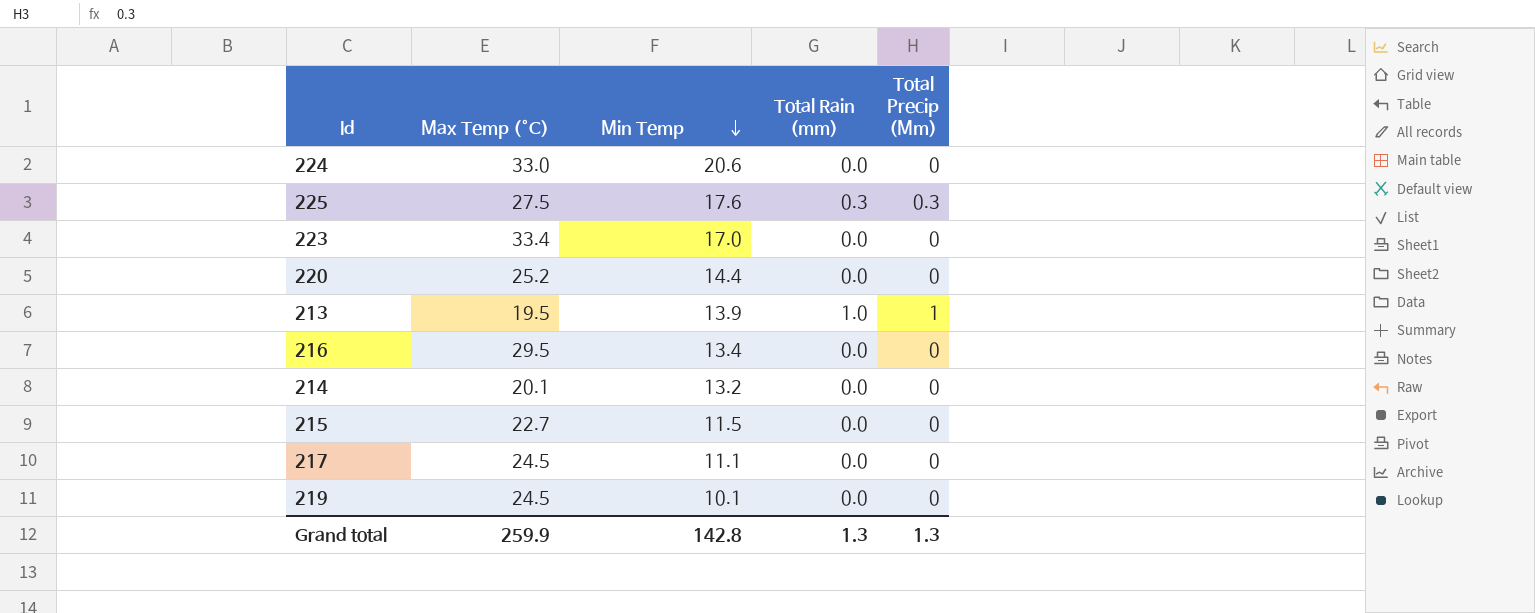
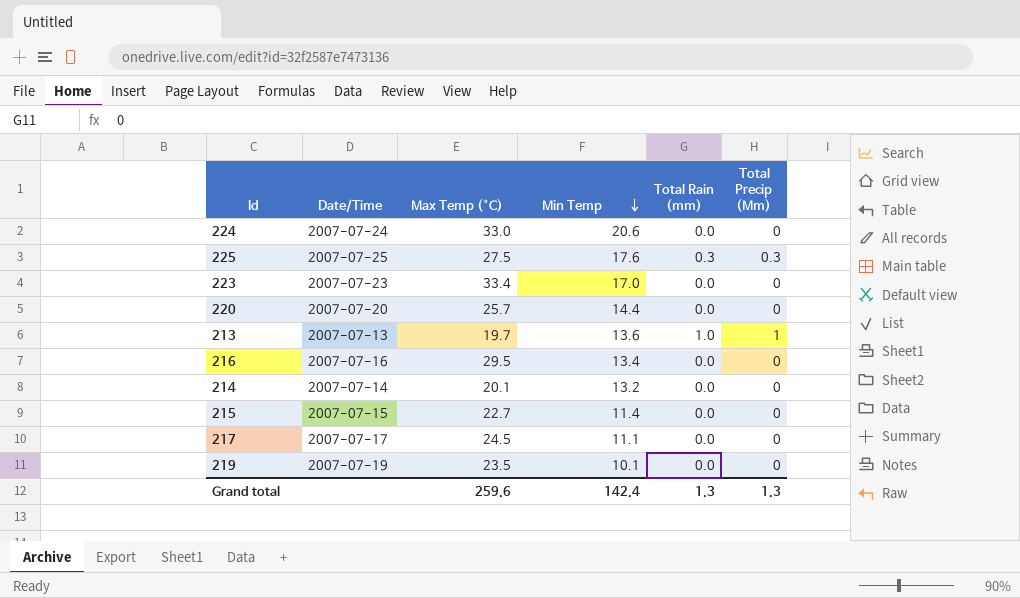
column Date/Time | position: none -> 2
220 | Max Temp (°C): 25.2 -> 25.7
213 | Max Temp (°C): 19.5 -> 19.7
213 | Min Temp: 13.9 -> 13.6
215 | Min Temp: 11.5 -> 11.4
219 | Max Temp (°C): 24.5 -> 23.5
Grand total | Max Temp (°C): 259.9 -> 259.6
Grand total | Min Temp: 142.8 -> 142.4

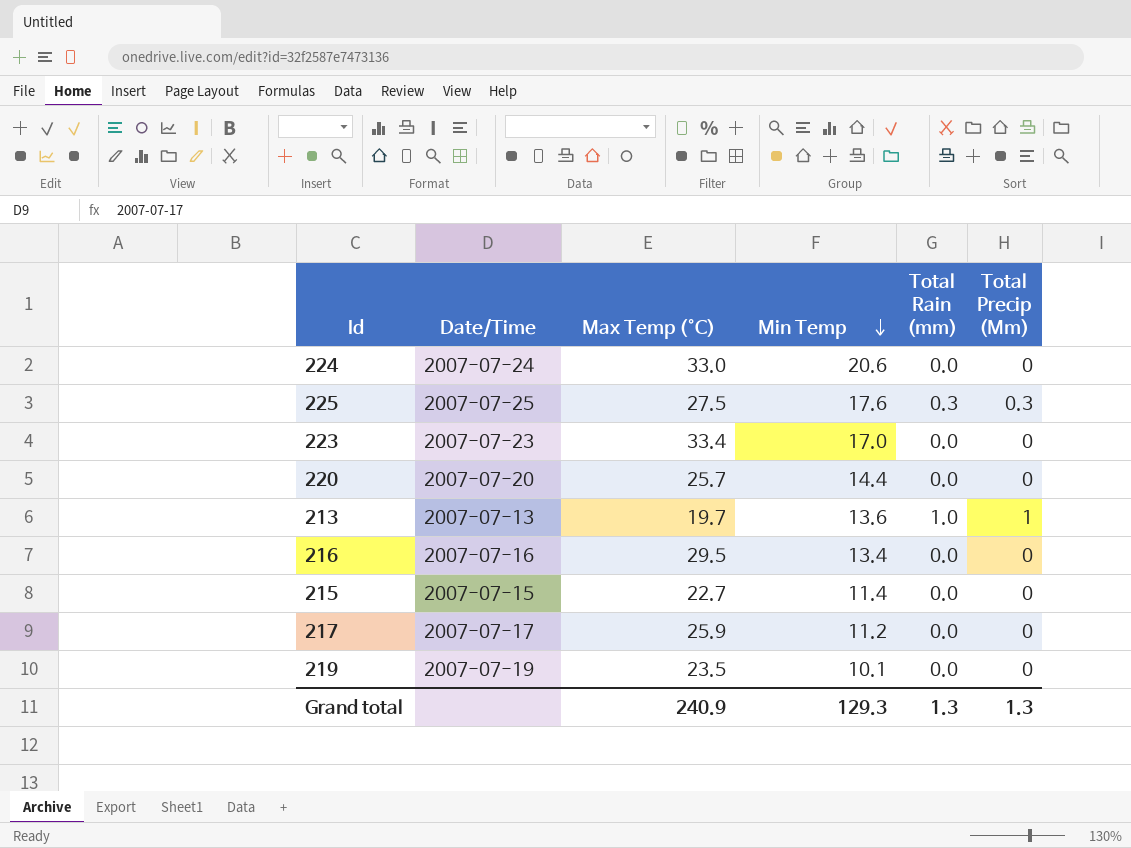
row 214: 2007-07-14 | 20.1 | 13.2 | 0.0 | 0 -> none
217 | Max Temp (°C): 24.5 -> 25.9
217 | Min Temp: 11.1 -> 11.2
Grand total | Max Temp (°C): 259.6 -> 240.9
Grand total | Min Temp: 142.4 -> 129.3

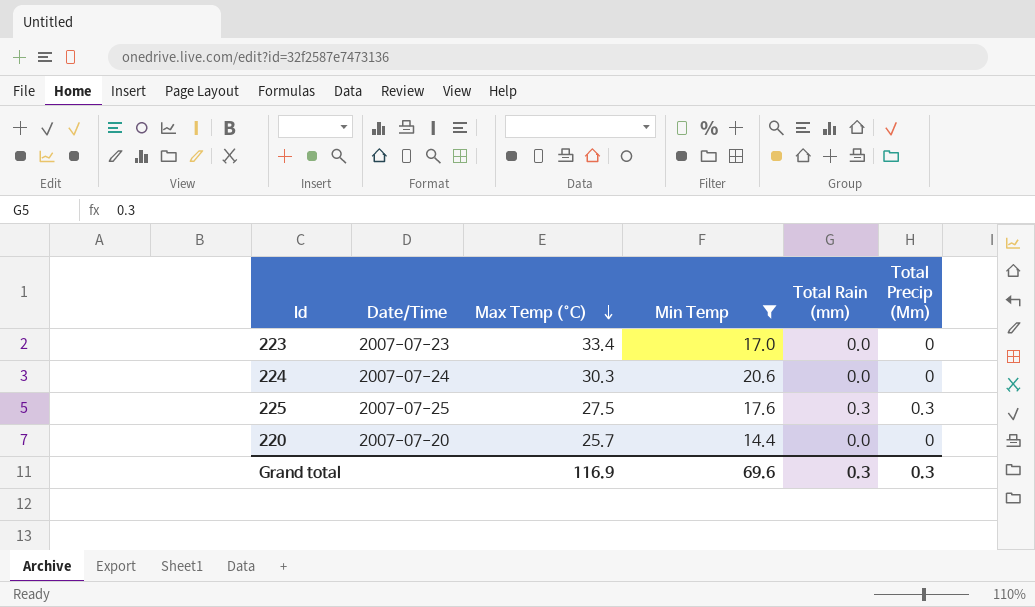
filter: none -> Min Temp >= 14.4
row order: Min Temp descending -> Max Temp (°C) descending
224 | Max Temp (°C): 33.0 -> 30.3
Grand total | Max Temp (°C): 240.9 -> 116.9
Grand total | Min Temp: 129.3 -> 69.6
Grand total | Total Rain (mm): 1.3 -> 0.3
Grand total | Total Precip (Mm): 1.3 -> 0.3

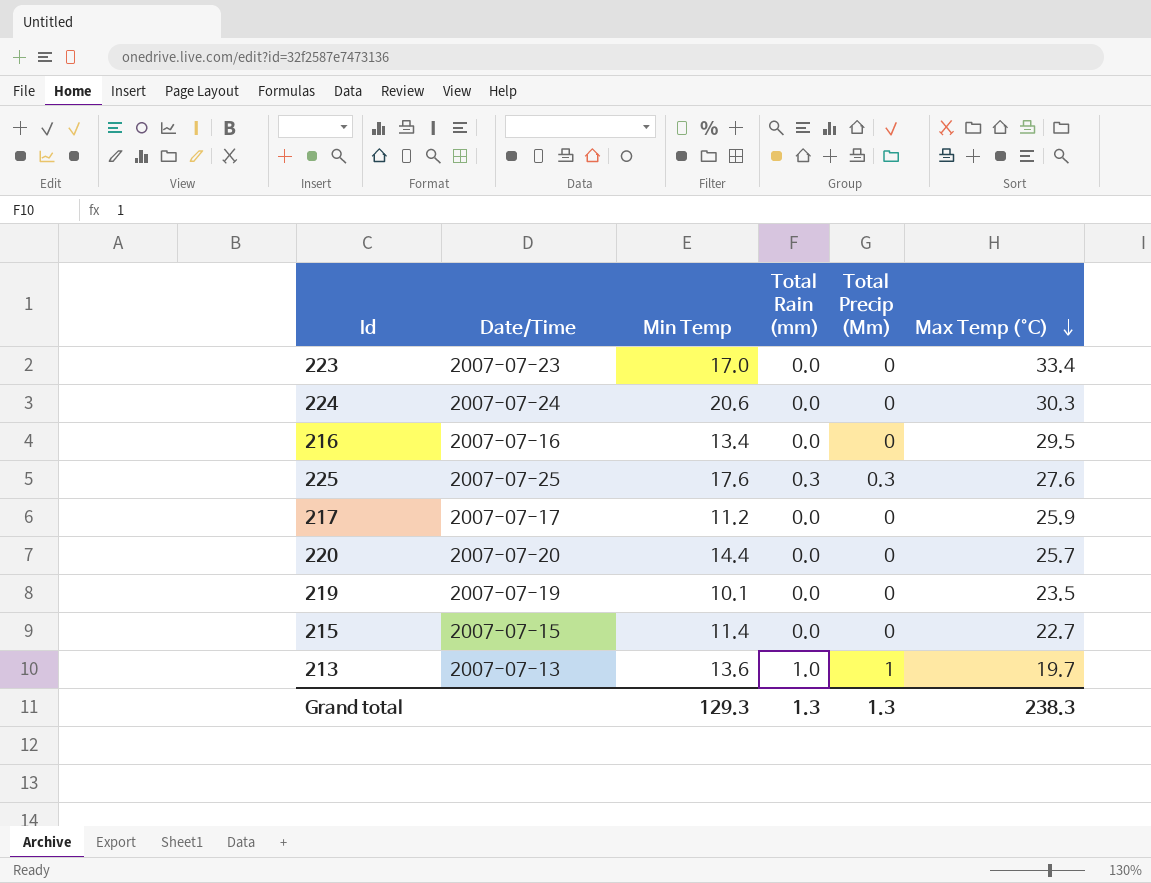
filter: Min Temp >= 14.4 -> none
column Max Temp (°C) | position: 3 -> 6
225 | Max Temp (°C): 27.5 -> 27.6
Grand total | Min Temp: 69.6 -> 129.3
Grand total | Total Rain (mm): 0.3 -> 1.3
Grand total | Total Precip (Mm): 0.3 -> 1.3
Grand total | Max Temp (°C): 116.9 -> 238.3

